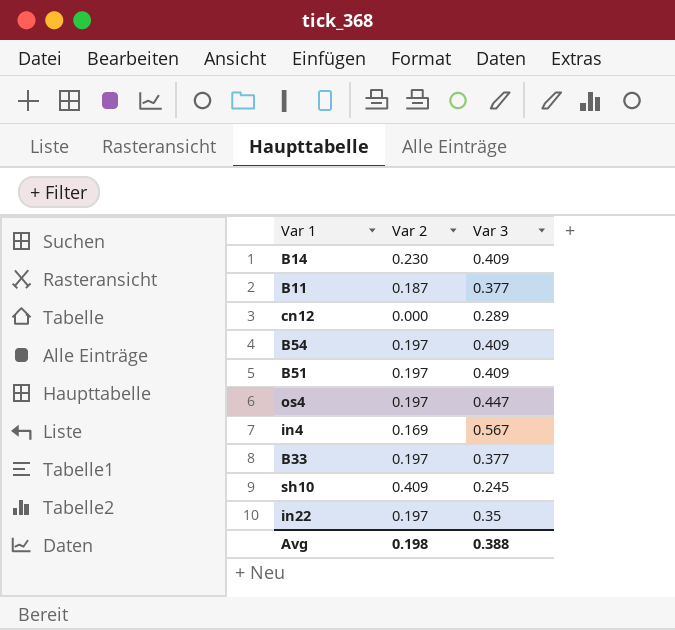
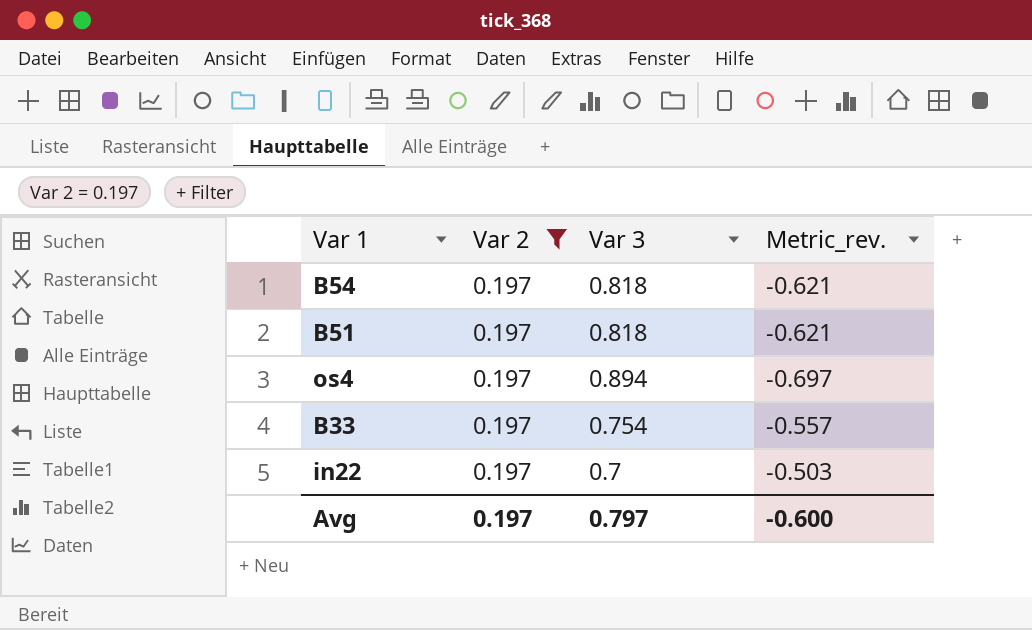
filter: none -> Var 2 = 0.197
column Metric_rev. | formula: none -> [Var 2] - [Var 3]
B54 | Var 3: 0.409 -> 0.818
B51 | Var 3: 0.409 -> 0.818
os4 | Var 3: 0.447 -> 0.894
B33 | Var 3: 0.377 -> 0.754
in22 | Var 3: 0.35 -> 0.7
Avg | Var 2: 0.198 -> 0.197
Avg | Var 3: 0.388 -> 0.797

